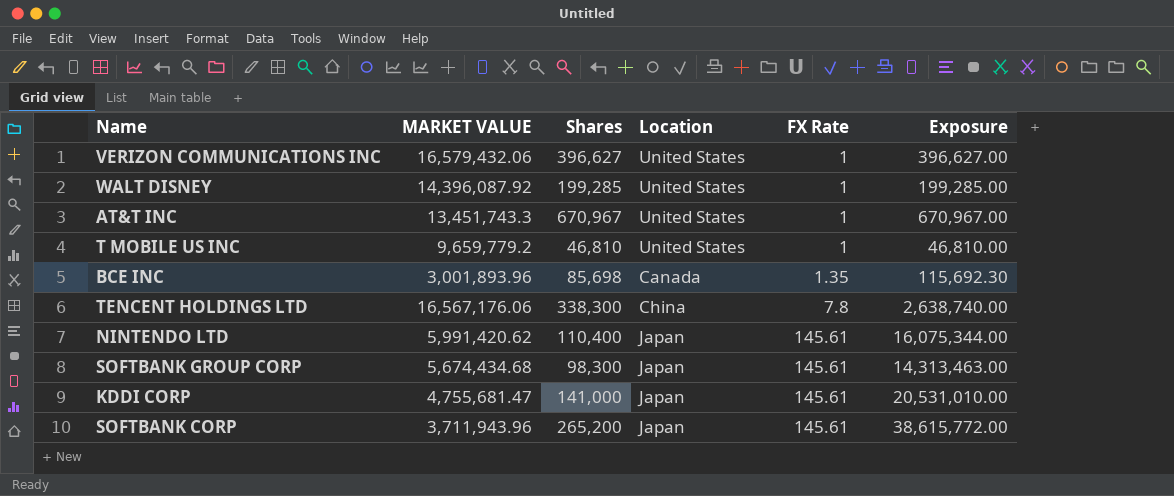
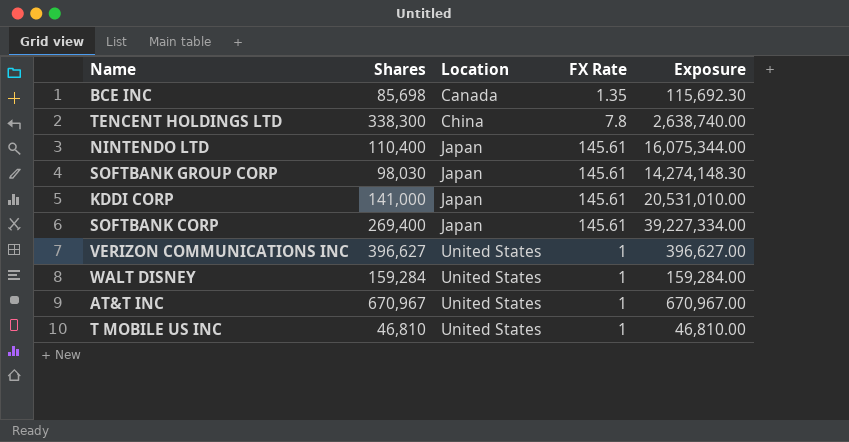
row order: FX Rate ascending -> Location ascending
column MARKET VALUE | position: 2 -> none
SOFTBANK GROUP CORP | Shares: 98,300 -> 98,030
SOFTBANK GROUP CORP | Exposure: 14,313,463.00 -> 14,274,148.30
SOFTBANK CORP | Shares: 265,200 -> 269,400
SOFTBANK CORP | Exposure: 38,615,772.00 -> 39,227,334.00
WALT DISNEY | Shares: 199,285 -> 159,284
WALT DISNEY | Exposure: 199,285.00 -> 159,284.00

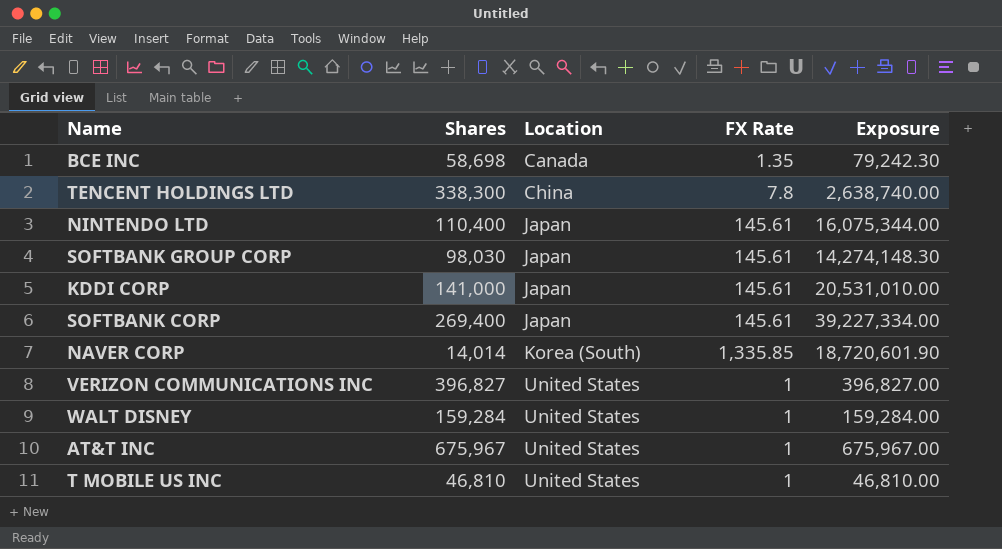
BCE INC | Shares: 85,698 -> 58,698
BCE INC | Exposure: 115,692.30 -> 79,242.30
row NAVER CORP: none -> 14,014 | Korea (South) | 1,335.85 | 18,720,601.90
VERIZON COMMUNICATIONS INC | Shares: 396,627 -> 396,827
VERIZON COMMUNICATIONS INC | Exposure: 396,627.00 -> 396,827.00
AT&T INC | Shares: 670,967 -> 675,967
AT&T INC | Exposure: 670,967.00 -> 675,967.00

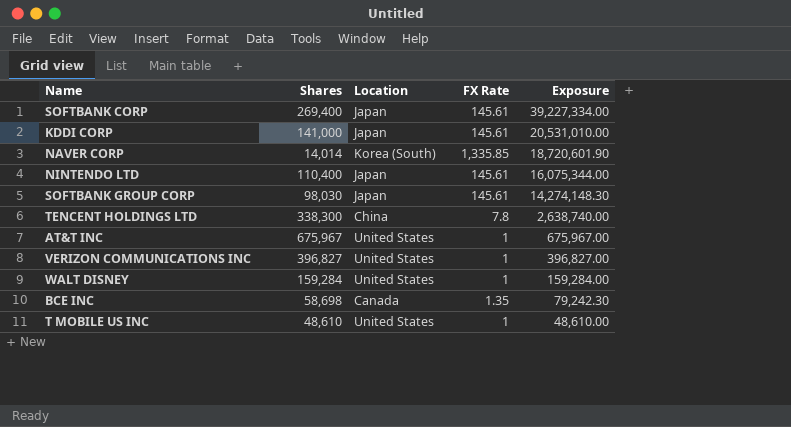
row order: Location ascending -> Exposure descending
T MOBILE US INC | Shares: 46,810 -> 48,610
T MOBILE US INC | Exposure: 46,810.00 -> 48,610.00

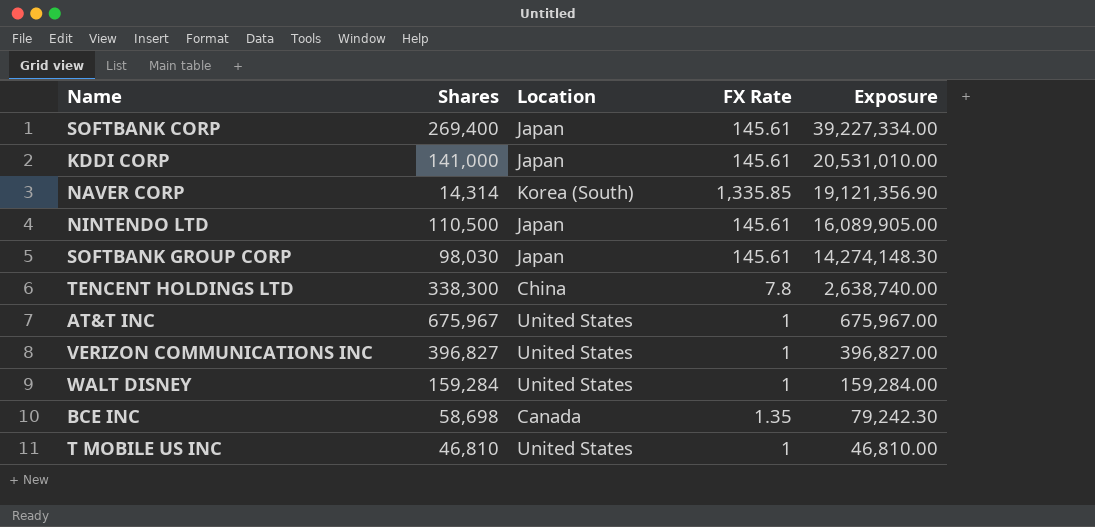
NAVER CORP | Shares: 14,014 -> 14,314
NAVER CORP | Exposure: 18,720,601.90 -> 19,121,356.90
NINTENDO LTD | Shares: 110,400 -> 110,500
NINTENDO LTD | Exposure: 16,075,344.00 -> 16,089,905.00
T MOBILE US INC | Shares: 48,610 -> 46,810
T MOBILE US INC | Exposure: 48,610.00 -> 46,810.00

